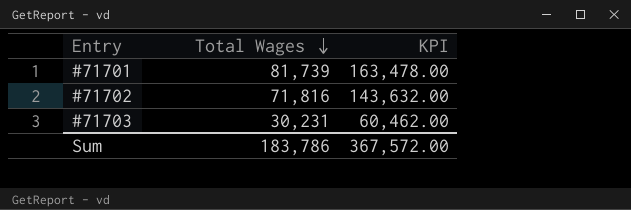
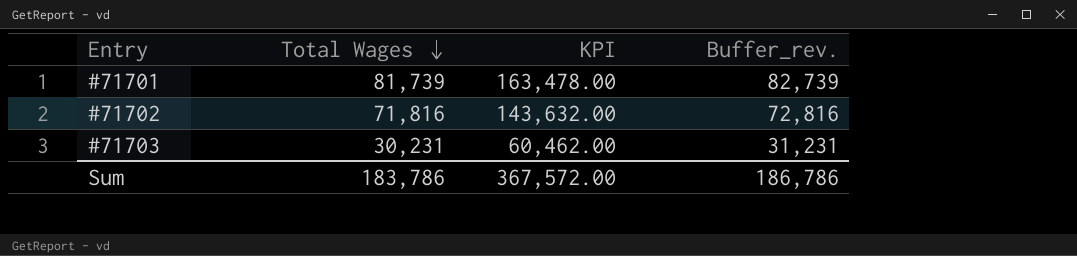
column Buffer_rev. | formula: none -> [Total Wages] + 1000

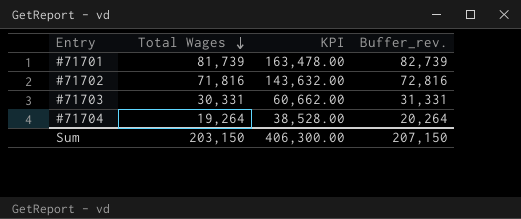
#71703 | Total Wages: 30,231 -> 30,331
#71703 | KPI: 60,462.00 -> 60,662.00
#71703 | Buffer_rev.: 31,231 -> 31,331
row #71704: none -> 19,264 | 38,528.00 | 20,264
Sum | Total Wages: 183,786 -> 203,150
Sum | KPI: 367,572.00 -> 406,300.00
Sum | Buffer_rev.: 186,786 -> 207,150

